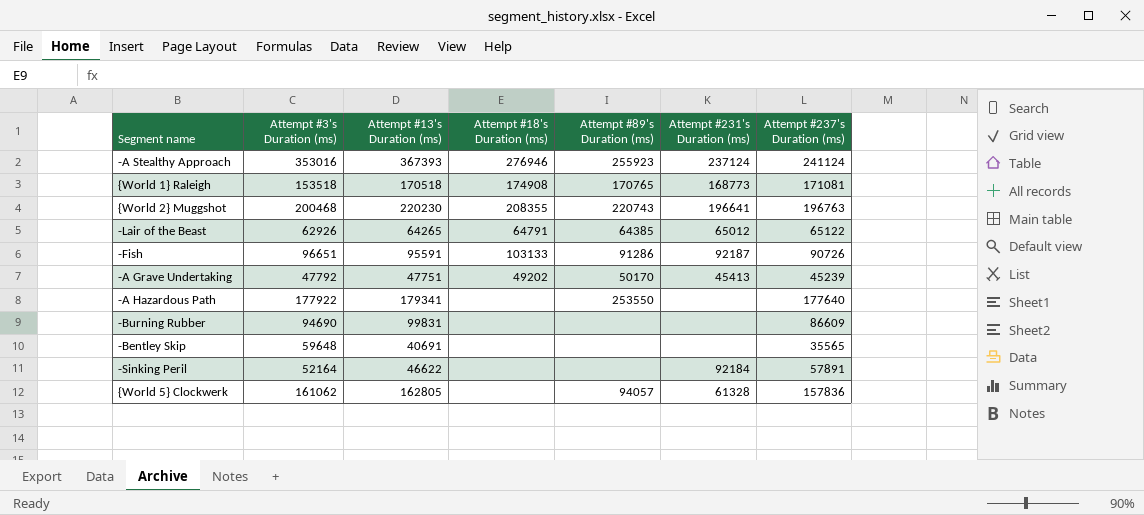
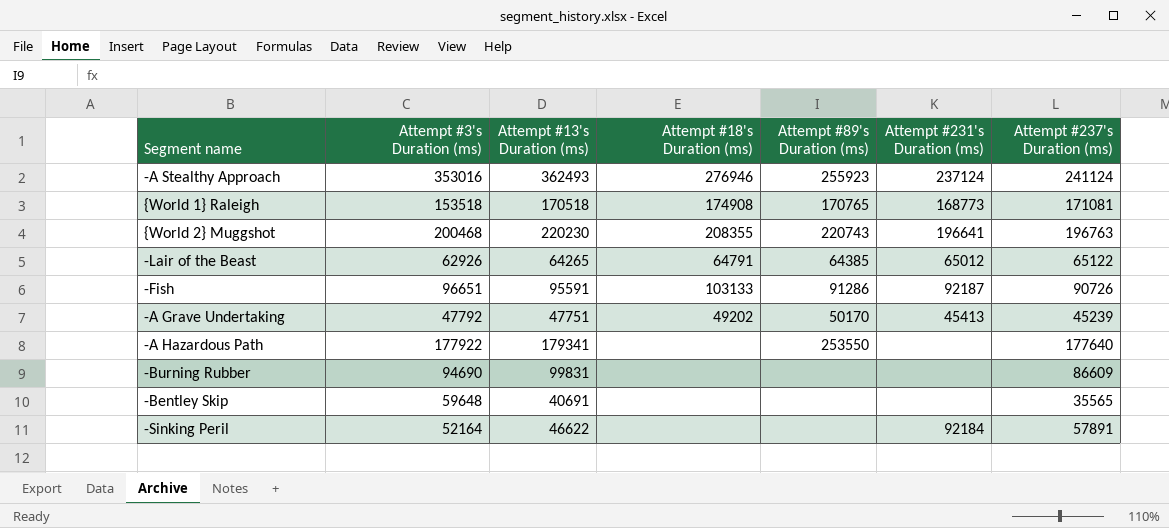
row {World 5} Clockwerk: 161062 | 162805 | none | 94057 | 61328 | 157836 -> none
-A Stealthy Approach | Attempt #13's Duration (ms): 367393 -> 362493

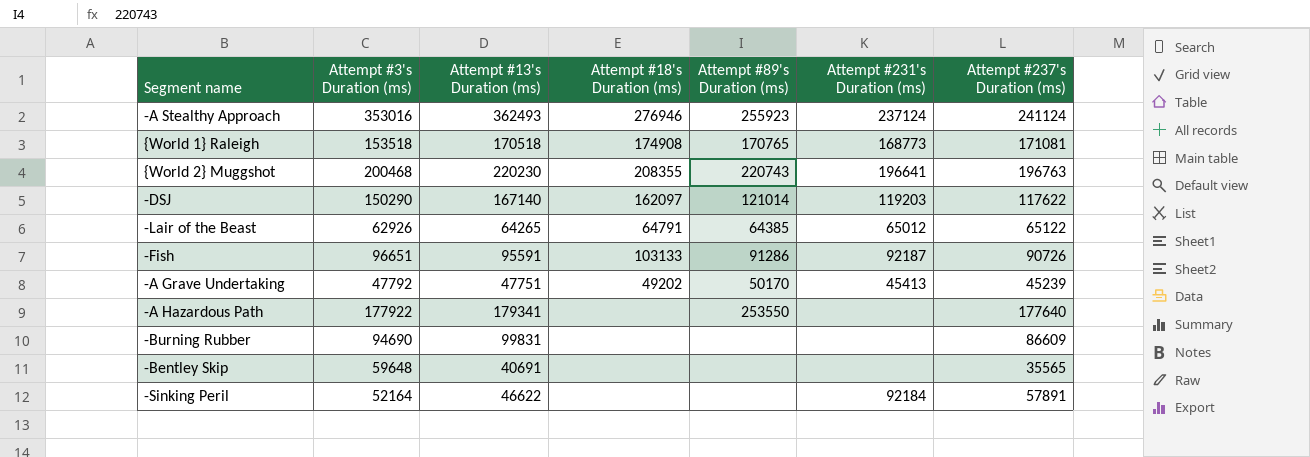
row -DSJ: none -> 150290 | 167140 | 162097 | 121014 | 119203 | 117622

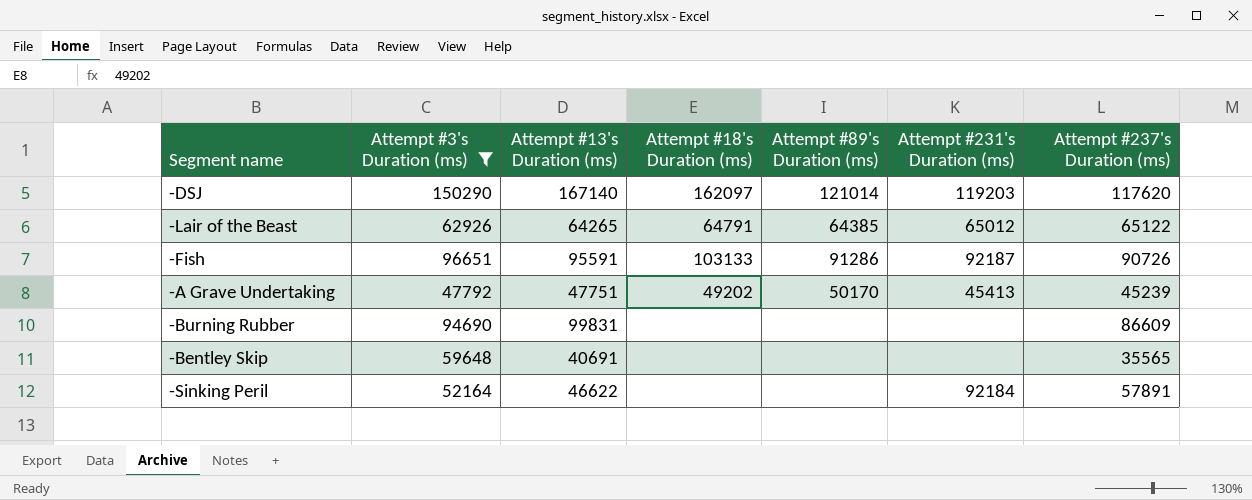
filter: none -> Attempt #3's Duration (ms) <= 150290
-DSJ | Attempt #237's Duration (ms): 117622 -> 117620

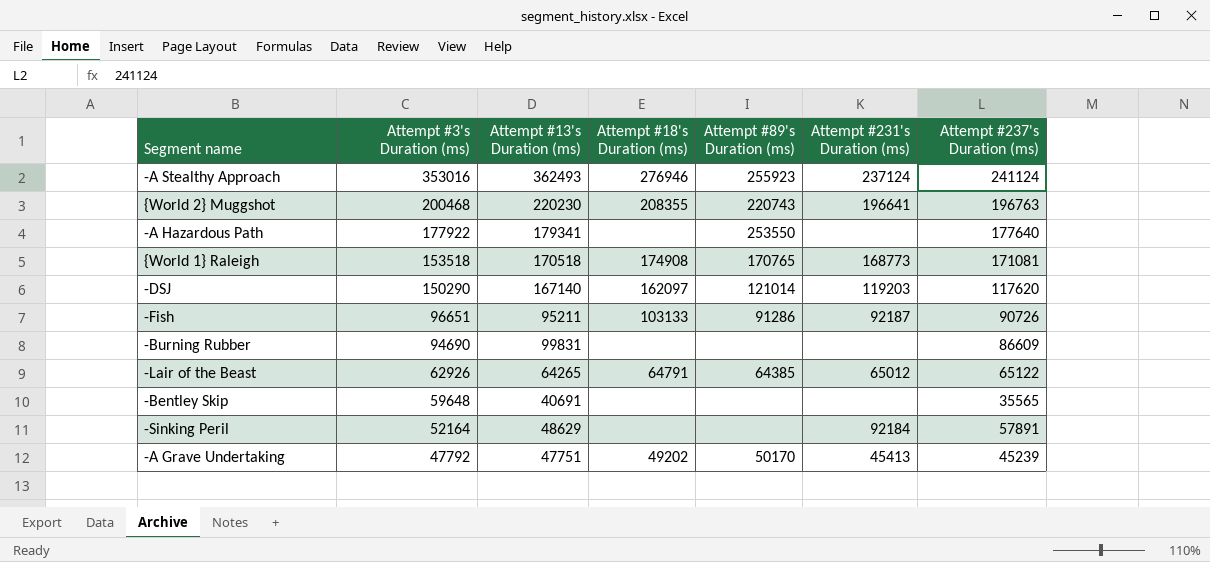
filter: Attempt #3's Duration (ms) <= 150290 -> none
row order: none -> Attempt #3's Duration (ms) descending
-Fish | Attempt #13's Duration (ms): 95591 -> 95211
-Sinking Peril | Attempt #13's Duration (ms): 46622 -> 48629

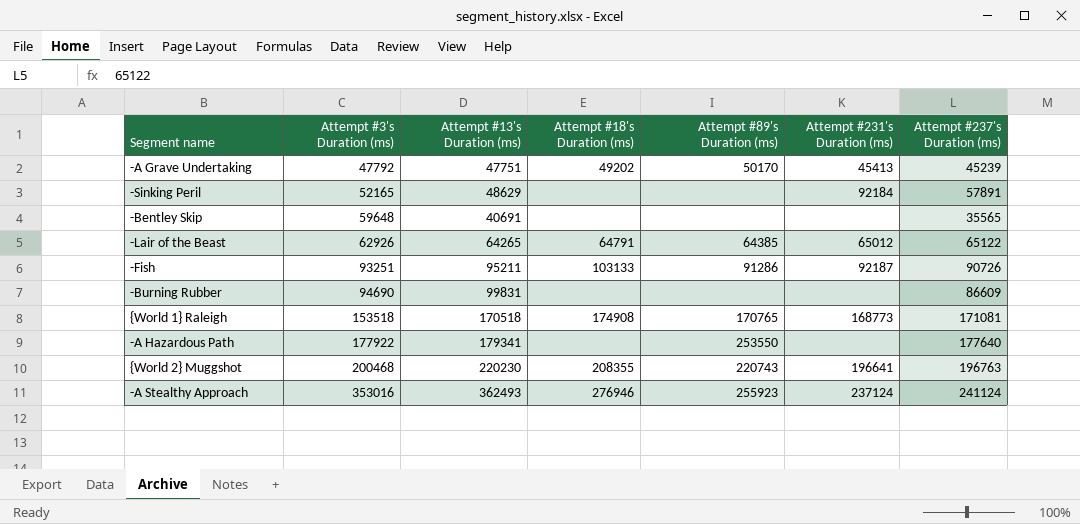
row order: Attempt #3's Duration (ms) descending -> Attempt #3's Duration (ms) ascending
row -DSJ: 150290 | 167140 | 162097 | 121014 | 119203 | 117620 -> none
-Sinking Peril | Attempt #3's Duration (ms): 52164 -> 52165
-Fish | Attempt #3's Duration (ms): 96651 -> 93251

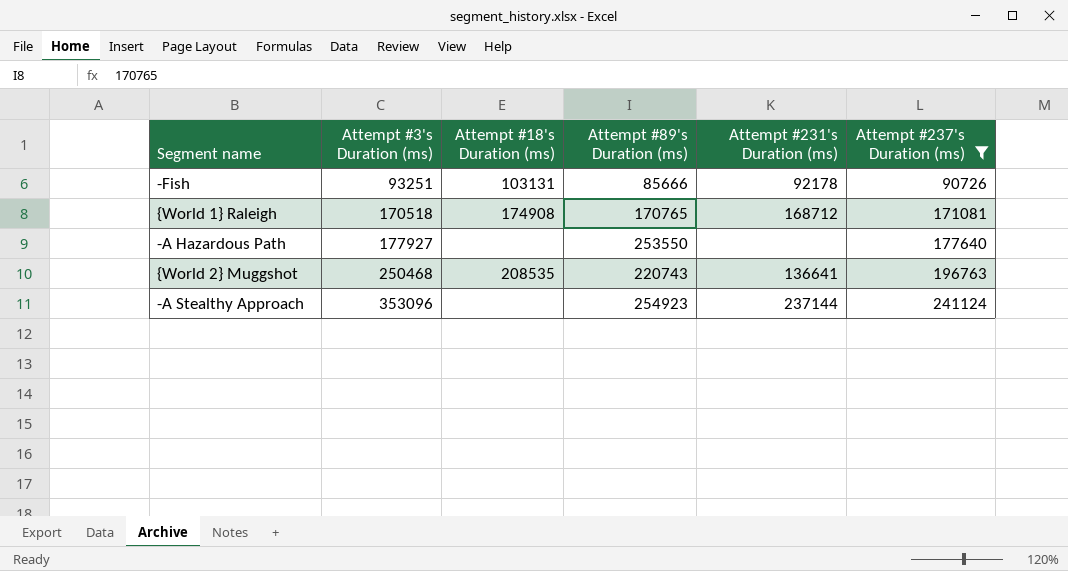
filter: none -> Attempt #237's Duration (ms) >= 90726
column Attempt #13's Duration (ms) | position: 3 -> none
-Fish | Attempt #18's Duration (ms): 103133 -> 103131
-Fish | Attempt #89's Duration (ms): 91286 -> 85666
-Fish | Attempt #231's Duration (ms): 92187 -> 92178
{World 1} Raleigh | Attempt #3's Duration (ms): 153518 -> 170518
{World 1} Raleigh | Attempt #231's Duration (ms): 168773 -> 168712
-A Hazardous Path | Attempt #3's Duration (ms): 177922 -> 177927
{World 2} Muggshot | Attempt #3's Duration (ms): 200468 -> 250468
{World 2} Muggshot | Attempt #18's Duration (ms): 208355 -> 208535
{World 2} Muggshot | Attempt #231's Duration (ms): 196641 -> 136641
-A Stealthy Approach | Attempt #3's Duration (ms): 353016 -> 353096
-A Stealthy Approach | Attempt #18's Duration (ms): 276946 -> none
-A Stealthy Approach | Attempt #89's Duration (ms): 255923 -> 254923
-A Stealthy Approach | Attempt #231's Duration (ms): 237124 -> 237144

